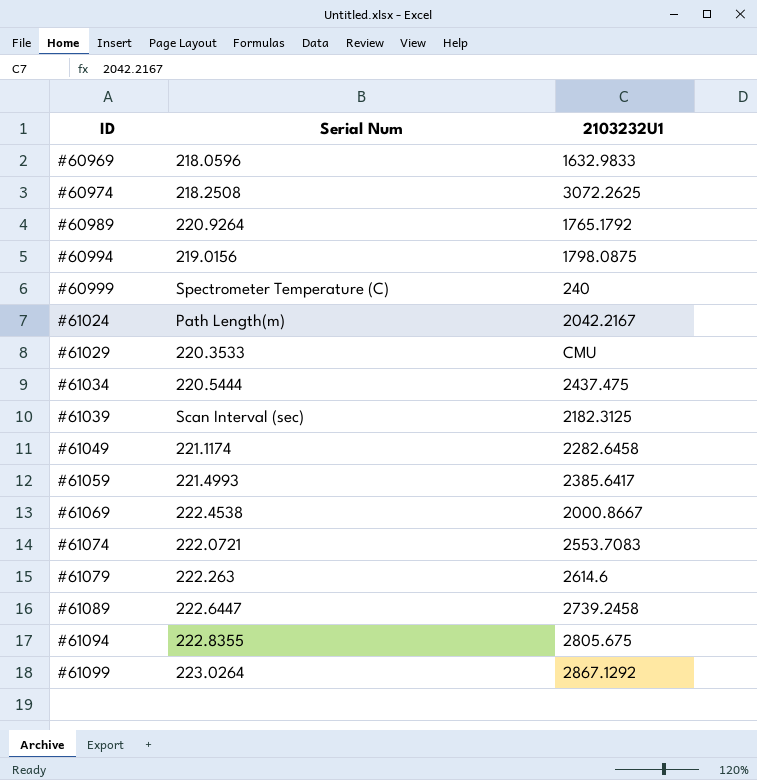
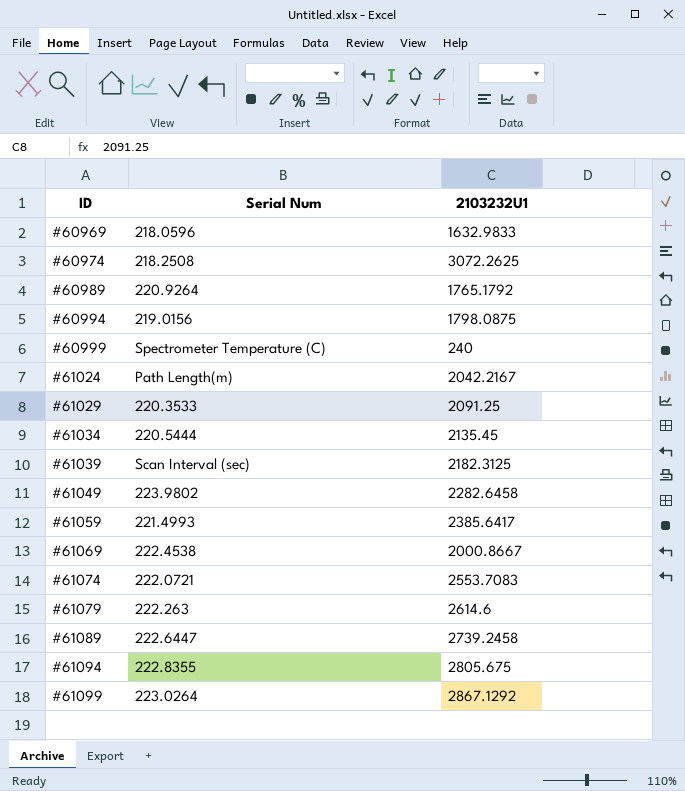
#61029 | 2103232U1: CMU -> 2091.25
#61034 | 2103232U1: 2437.475 -> 2135.45
#61049 | Serial Num: 221.1174 -> 223.9802

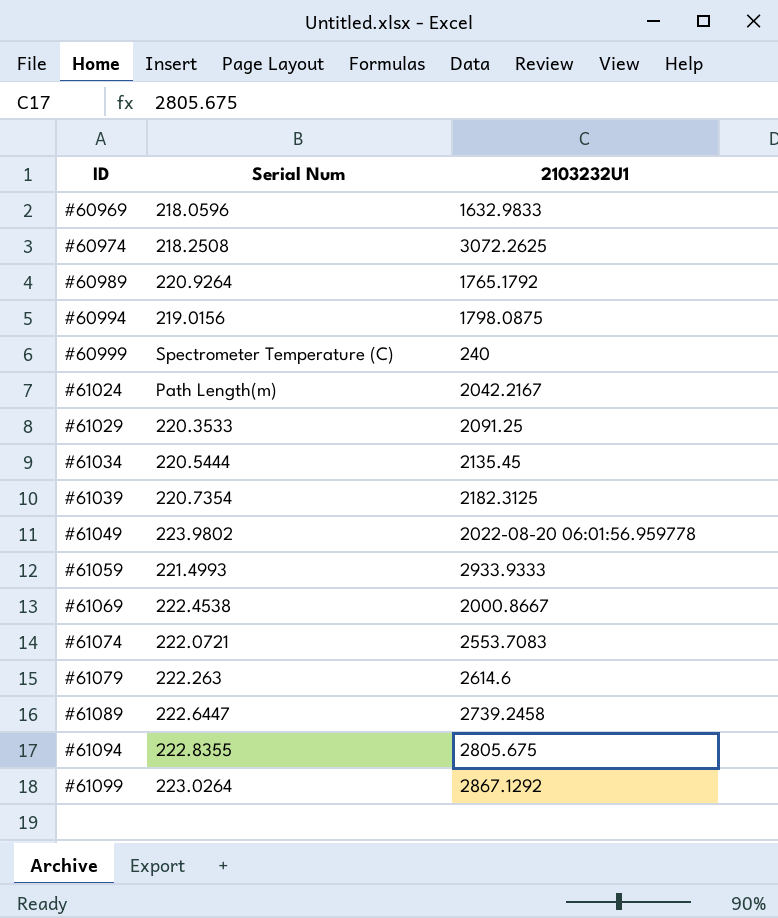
#61039 | Serial Num: Scan Interval (sec) -> 220.7354
#61049 | 2103232U1: 2282.6458 -> 2022-08-20 06:01:56.959778
#61059 | 2103232U1: 2385.6417 -> 2933.9333

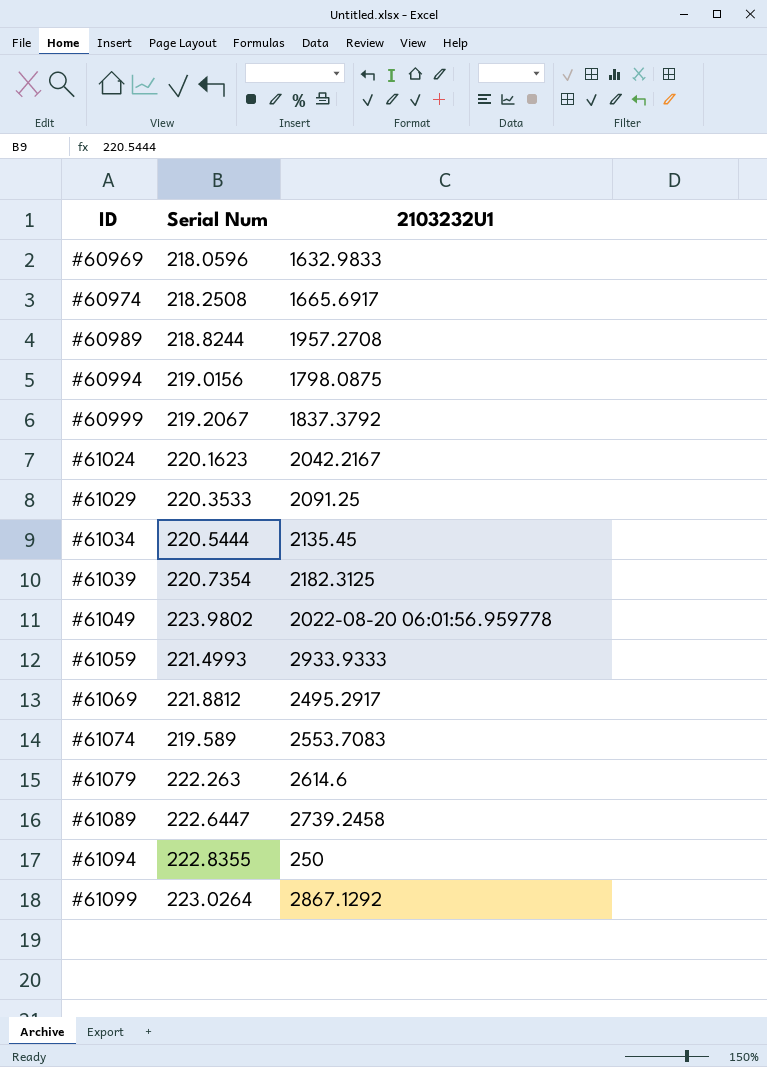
#60974 | 2103232U1: 3072.2625 -> 1665.6917
#60989 | Serial Num: 220.9264 -> 218.8244
#60989 | 2103232U1: 1765.1792 -> 1957.2708
#60999 | Serial Num: Spectrometer Temperature (C) -> 219.2067
#60999 | 2103232U1: 240 -> 1837.3792
#61024 | Serial Num: Path Length(m) -> 220.1623
#61069 | Serial Num: 222.4538 -> 221.8812
#61069 | 2103232U1: 2000.8667 -> 2495.2917
#61074 | Serial Num: 222.0721 -> 219.589
#61094 | 2103232U1: 2805.675 -> 250

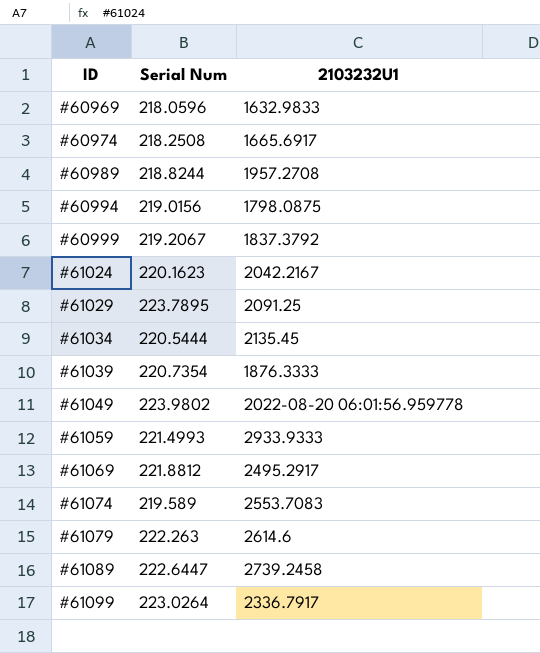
row #61094: 222.8355 | 250 -> none
#61029 | Serial Num: 220.3533 -> 223.7895
#61039 | 2103232U1: 2182.3125 -> 1876.3333
#61099 | 2103232U1: 2867.1292 -> 2336.7917

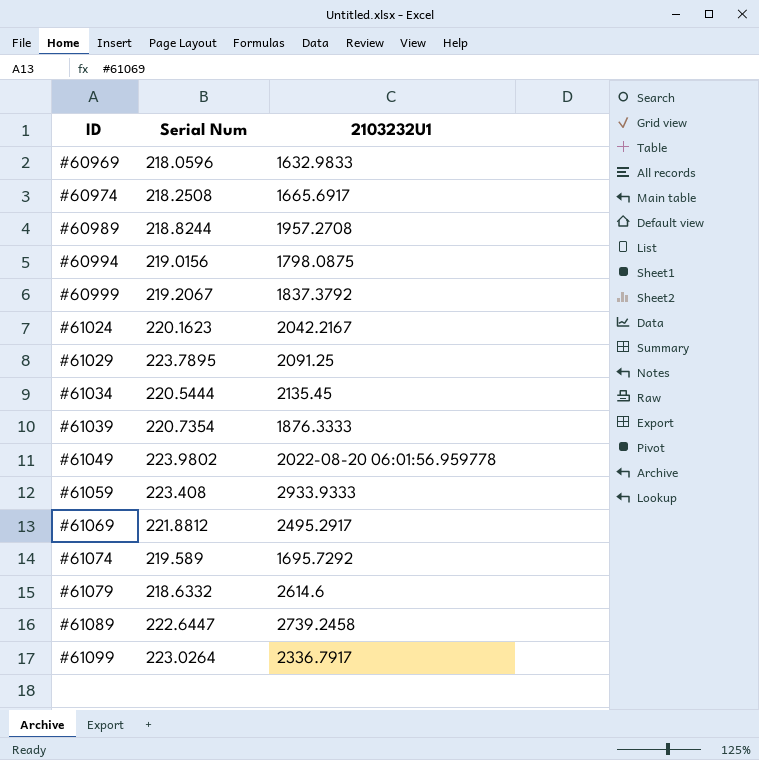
#61059 | Serial Num: 221.4993 -> 223.408
#61074 | 2103232U1: 2553.7083 -> 1695.7292
#61079 | Serial Num: 222.263 -> 218.6332

